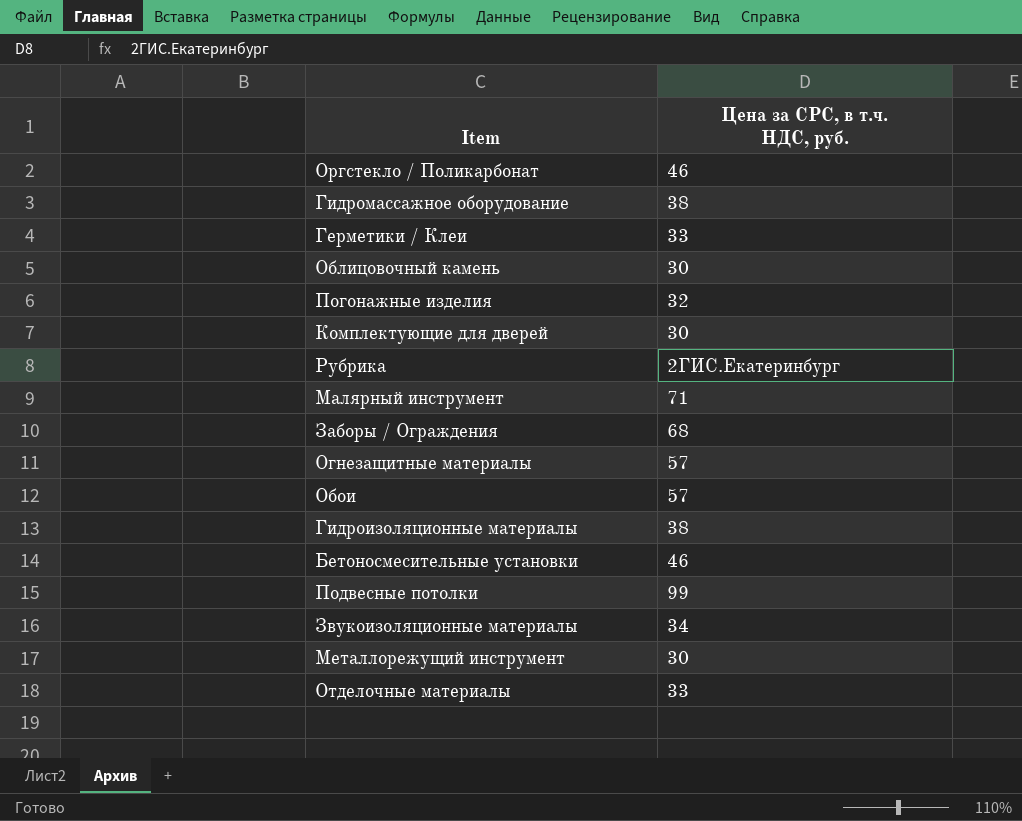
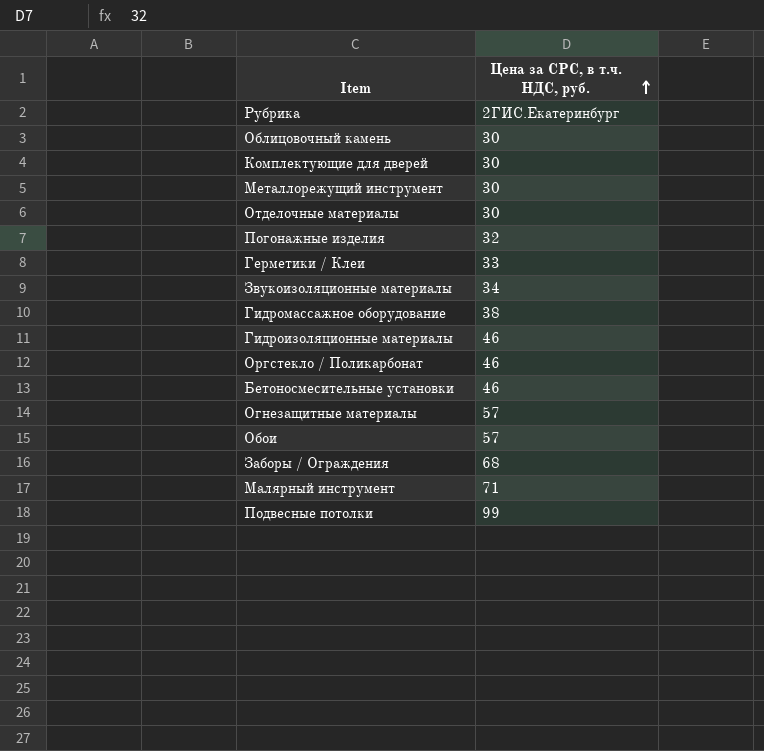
row order: none -> Цена за CPC, в т.ч. НДС, руб. ascending
Отделочные материалы | Цена за CPC, в т.ч. НДС, руб.: 33 -> 30
Гидроизоляционные материалы | Цена за CPC, в т.ч. НДС, руб.: 38 -> 46

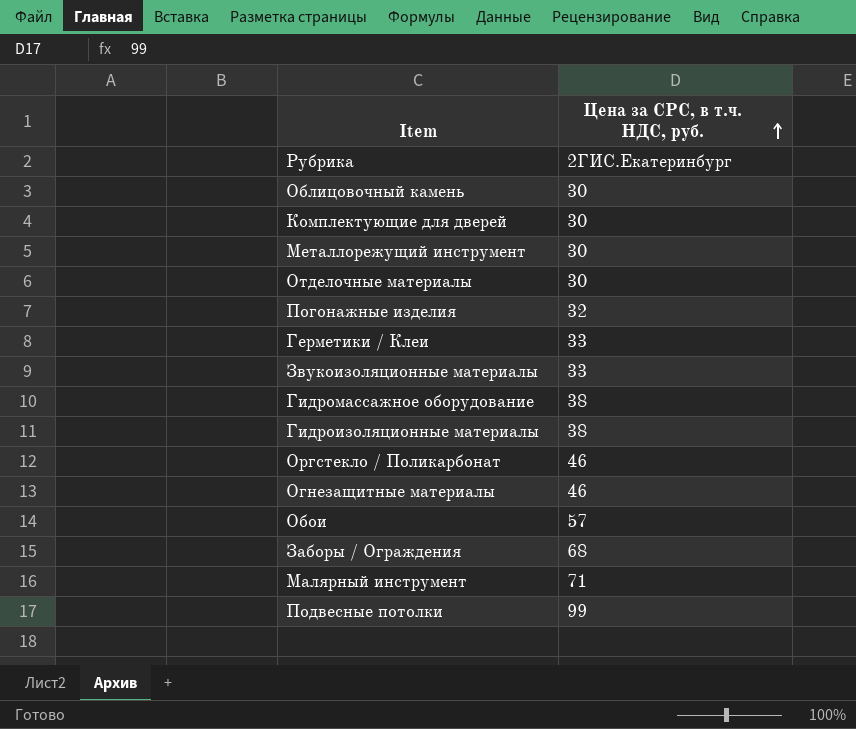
row Бетоносмесительные установки: 46 -> none
Звукоизоляционные материалы | Цена за CPC, в т.ч. НДС, руб.: 34 -> 33
Гидроизоляционные материалы | Цена за CPC, в т.ч. НДС, руб.: 46 -> 38
Огнезащитные материалы | Цена за CPC, в т.ч. НДС, руб.: 57 -> 46

